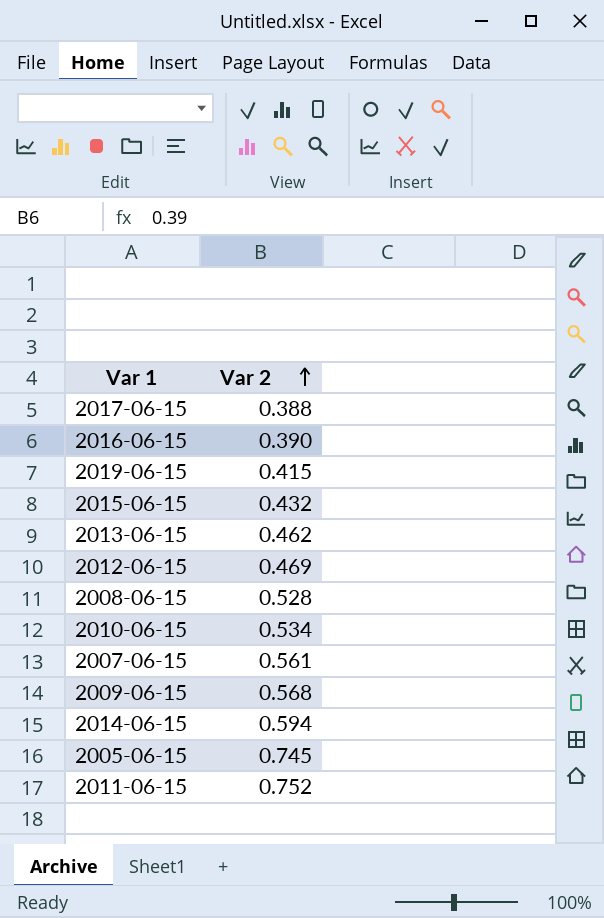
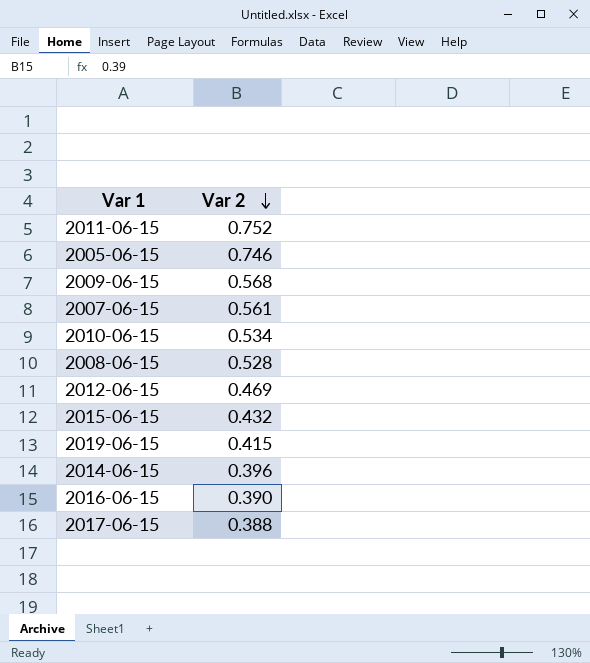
row order: Var 2 ascending -> Var 2 descending
row 2013-06-15: 0.462 -> none
2005-06-15 | Var 2: 0.745 -> 0.746
2014-06-15 | Var 2: 0.594 -> 0.396

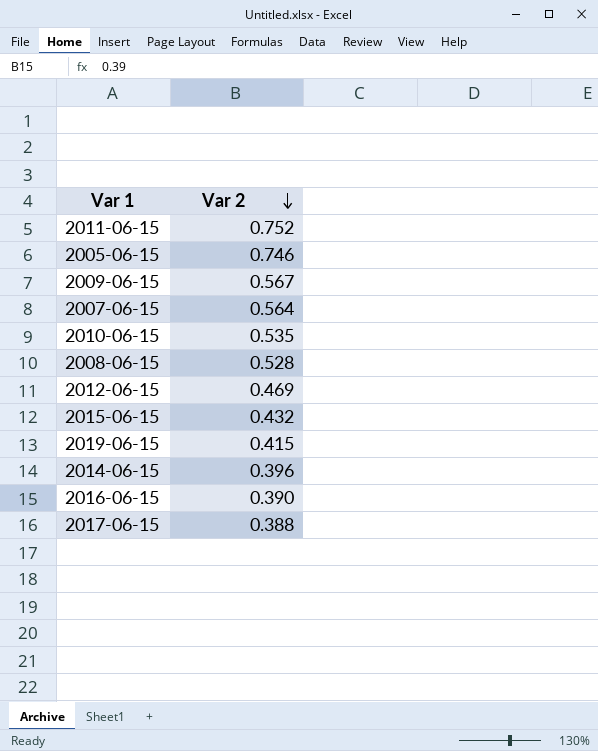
2009-06-15 | Var 2: 0.568 -> 0.567
2007-06-15 | Var 2: 0.561 -> 0.564
2010-06-15 | Var 2: 0.534 -> 0.535

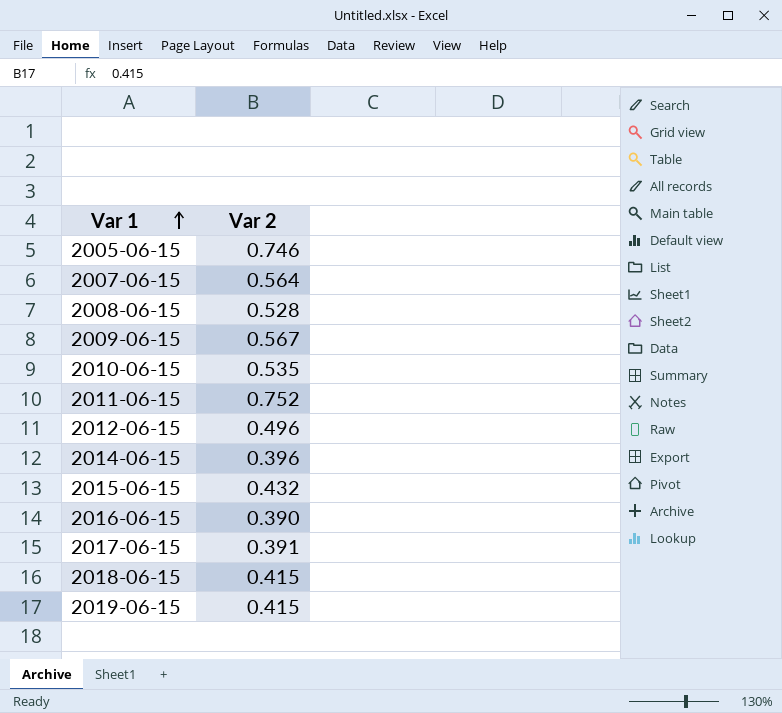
row order: Var 2 descending -> Var 1 ascending
2012-06-15 | Var 2: 0.469 -> 0.496
2017-06-15 | Var 2: 0.388 -> 0.391
row 2018-06-15: none -> 0.415

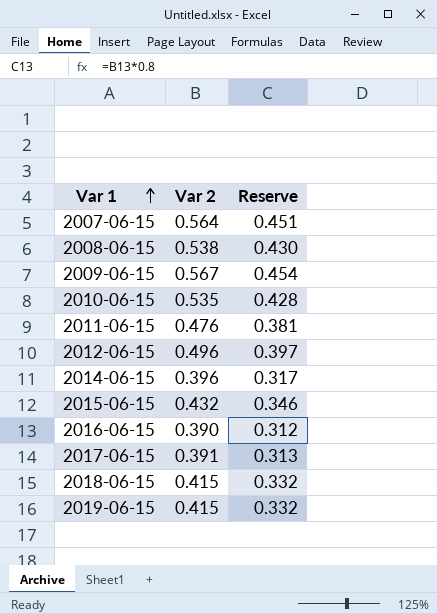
column Reserve | formula: none -> [Var 2] * 0.8
row 2005-06-15: 0.746 -> none
2008-06-15 | Var 2: 0.528 -> 0.538
2011-06-15 | Var 2: 0.752 -> 0.476

